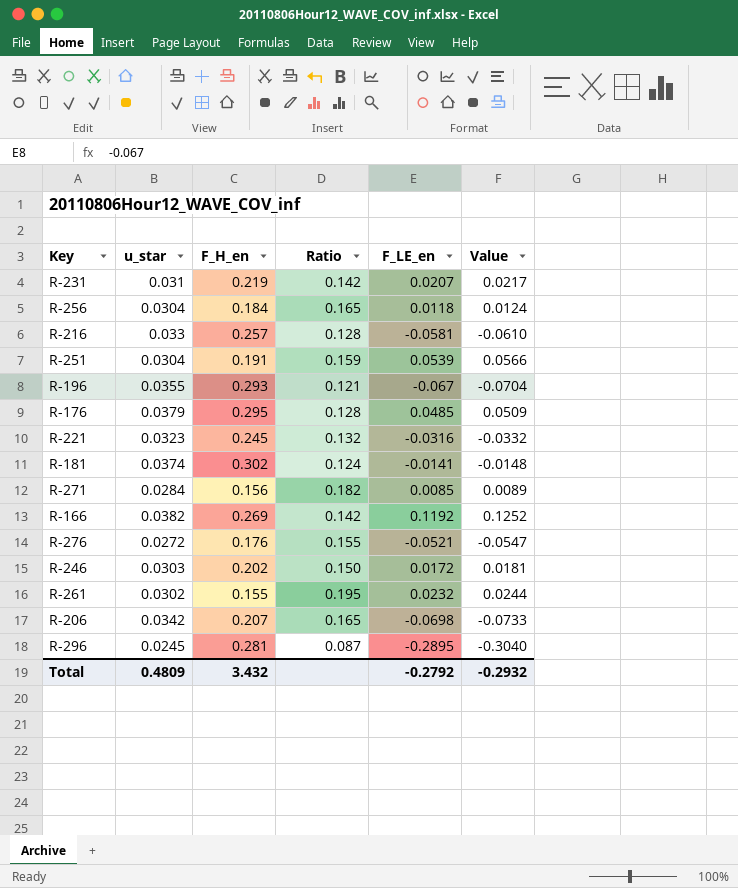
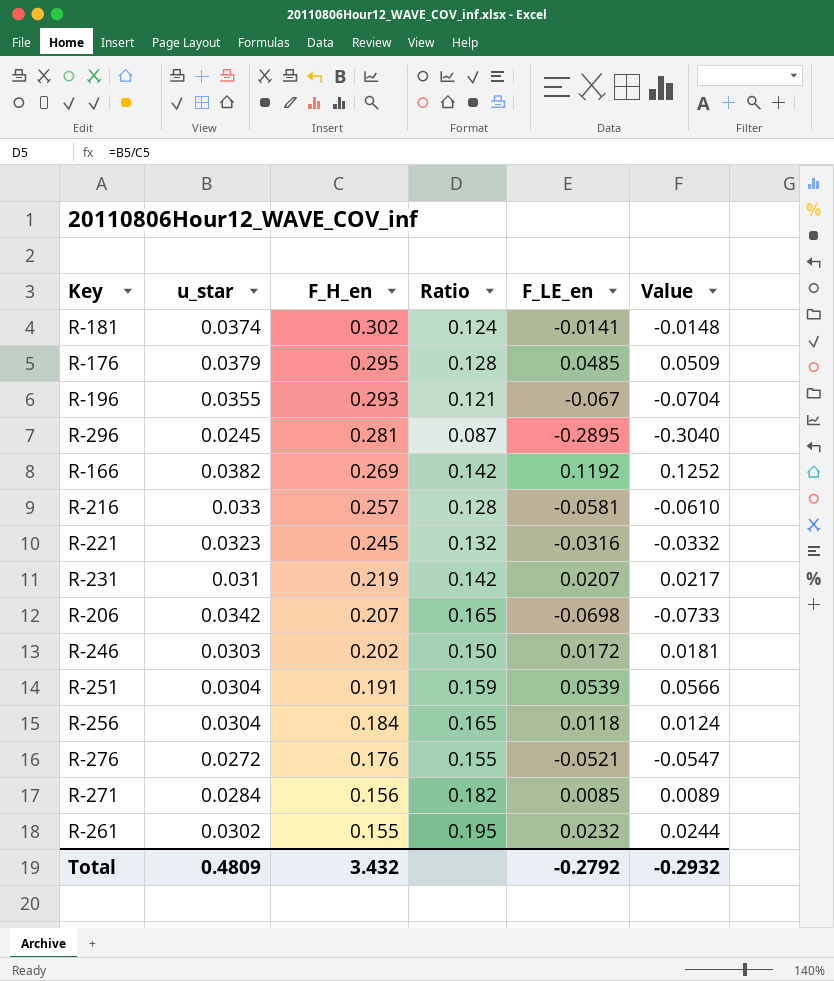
row order: none -> F_H_en descending

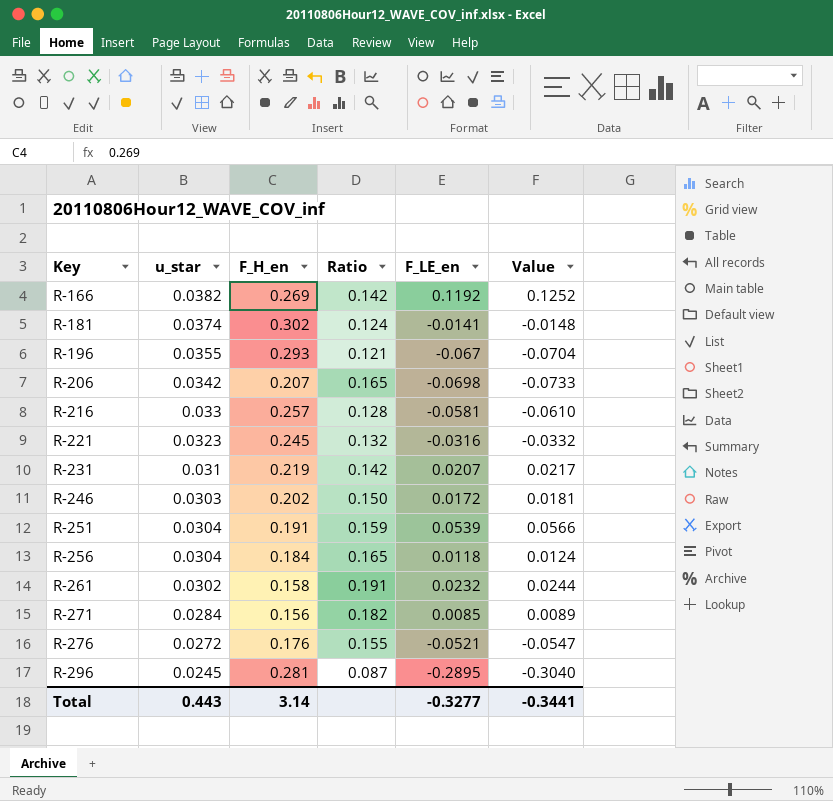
row order: F_H_en descending -> Key ascending
row R-176: 0.0379 | 0.295 | 0.128 | 0.0485 | 0.0509 -> none
R-261 | F_H_en: 0.155 -> 0.158
R-261 | Ratio: 0.195 -> 0.191
Total | u_star: 0.4809 -> 0.443
Total | F_H_en: 3.432 -> 3.14
Total | F_LE_en: -0.2792 -> -0.3277
Total | Value: -0.2932 -> -0.3441

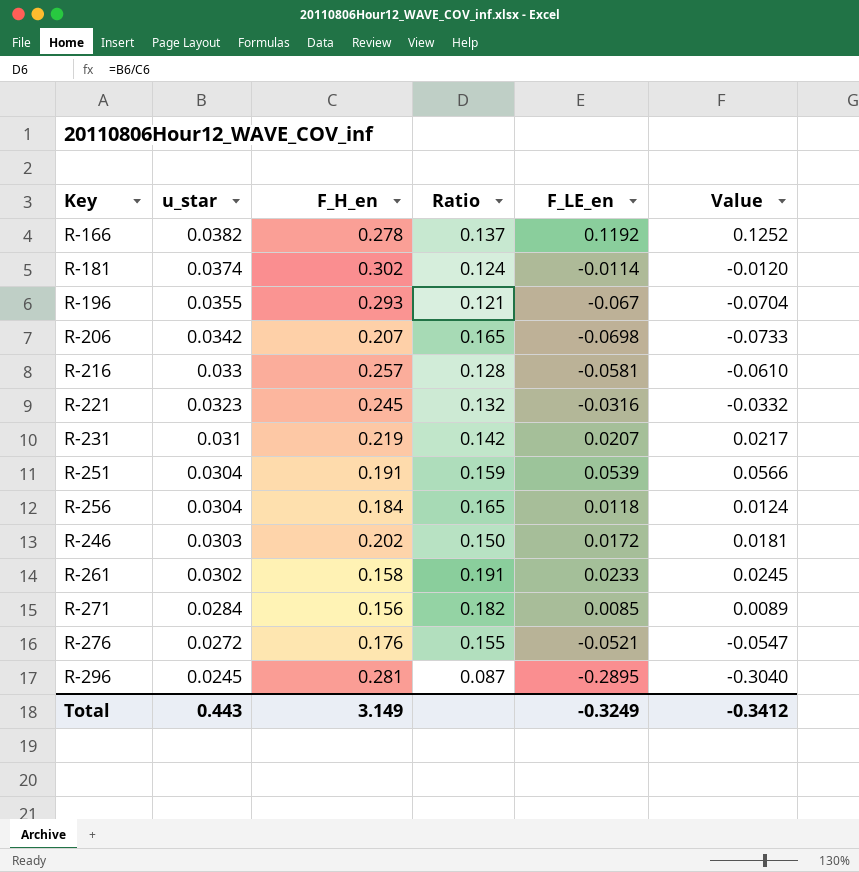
row order: Key ascending -> u_star descending
R-166 | F_H_en: 0.269 -> 0.278
R-166 | Ratio: 0.142 -> 0.137
R-181 | F_LE_en: -0.0141 -> -0.0114
R-181 | Value: -0.0148 -> -0.0120
R-261 | F_LE_en: 0.0232 -> 0.0233
R-261 | Value: 0.0244 -> 0.0245
Total | F_H_en: 3.14 -> 3.149
Total | F_LE_en: -0.3277 -> -0.3249
Total | Value: -0.3441 -> -0.3412

